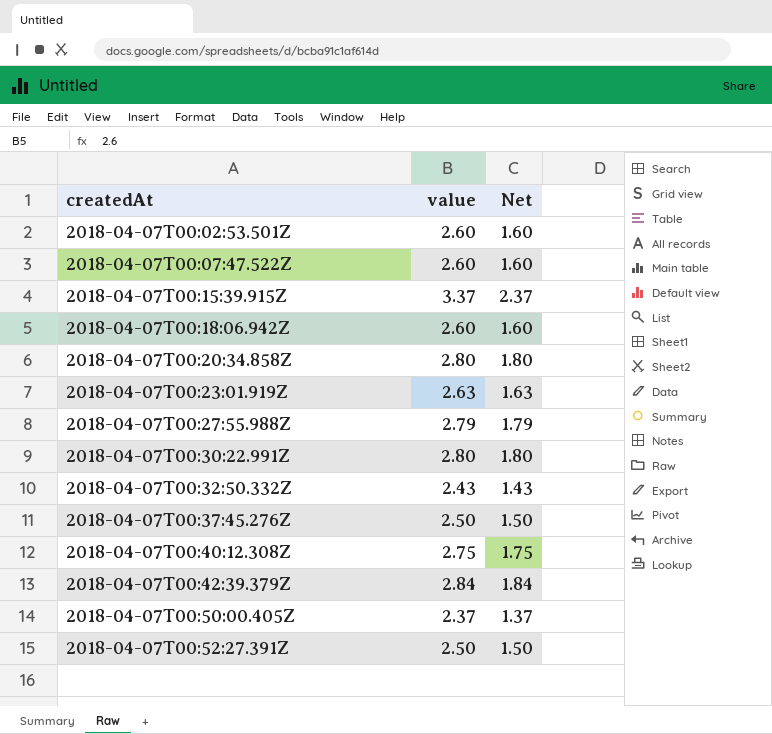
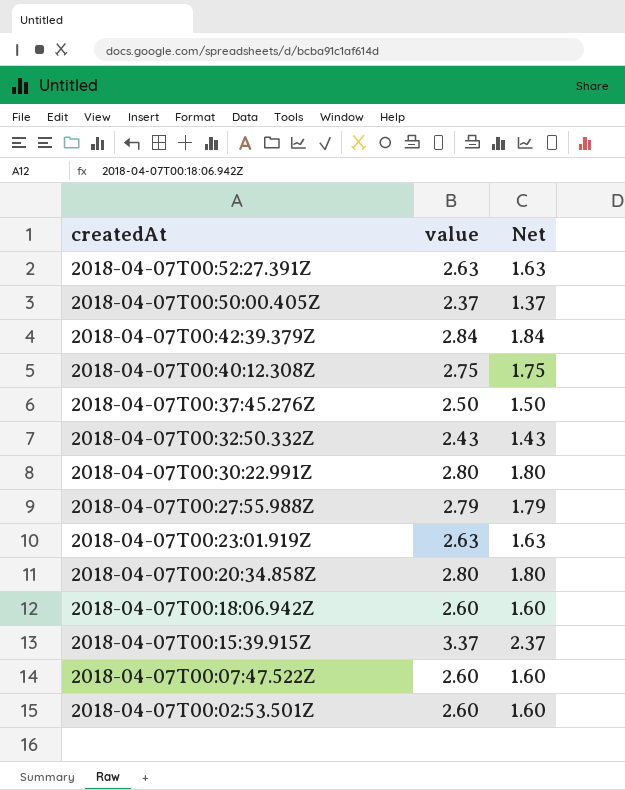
row order: createdAt ascending -> createdAt descending
2018-04-07T00:52:27.391Z | value: 2.50 -> 2.63
2018-04-07T00:52:27.391Z | Net: 1.50 -> 1.63

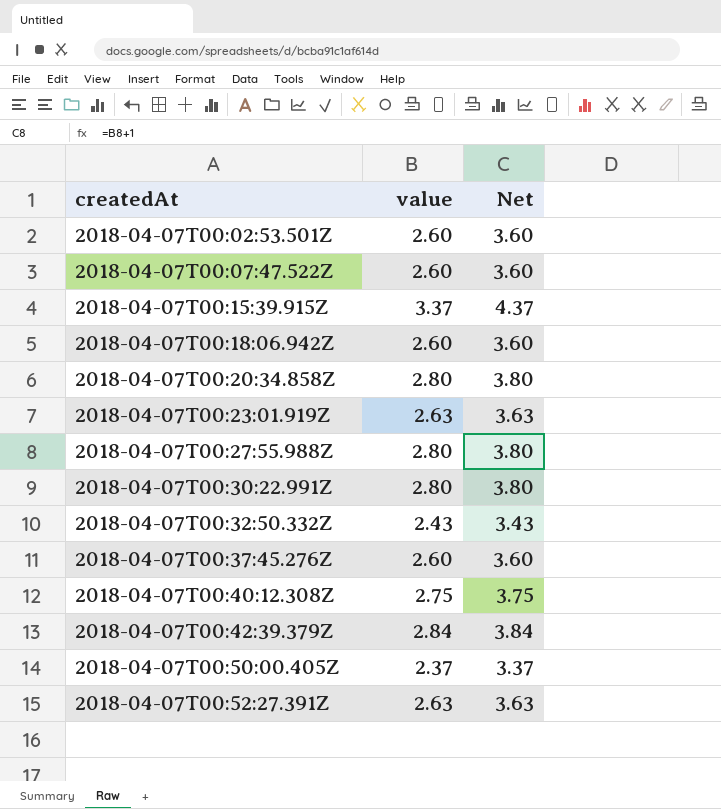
row order: createdAt descending -> createdAt ascending
column Net | formula: [value] - 1 -> [value] + 1
2018-04-07T00:27:55.988Z | value: 2.79 -> 2.80
2018-04-07T00:37:45.276Z | value: 2.50 -> 2.60

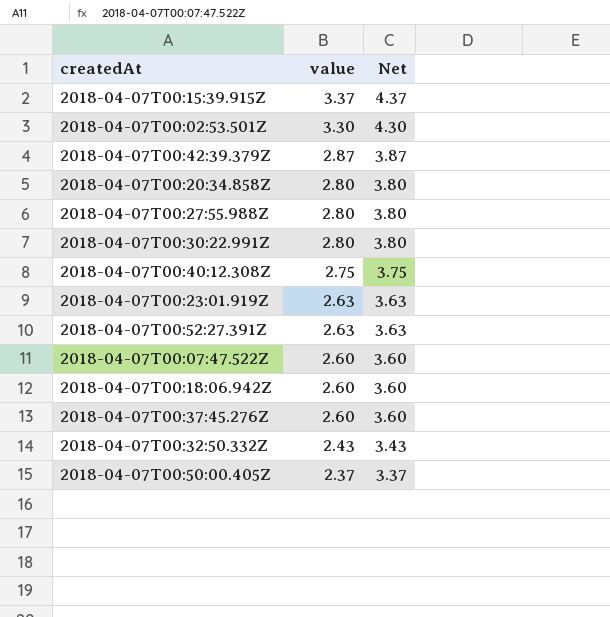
row order: createdAt ascending -> value descending
2018-04-07T00:02:53.501Z | value: 2.60 -> 3.30
2018-04-07T00:02:53.501Z | Net: 3.60 -> 4.30
2018-04-07T00:42:39.379Z | value: 2.84 -> 2.87
2018-04-07T00:42:39.379Z | Net: 3.84 -> 3.87

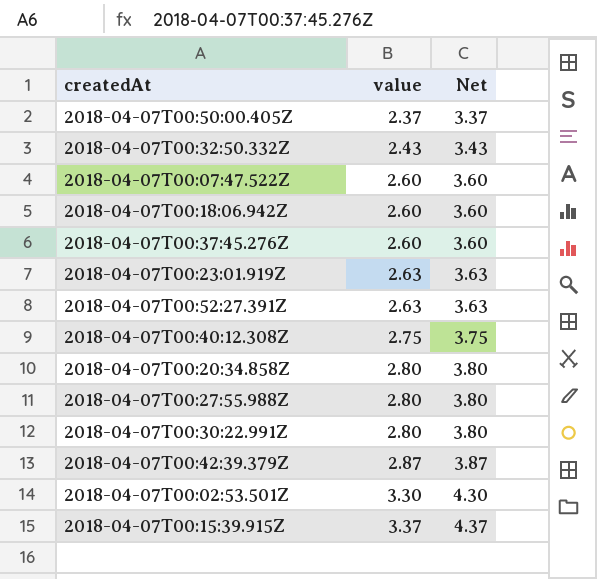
row order: value descending -> value ascending

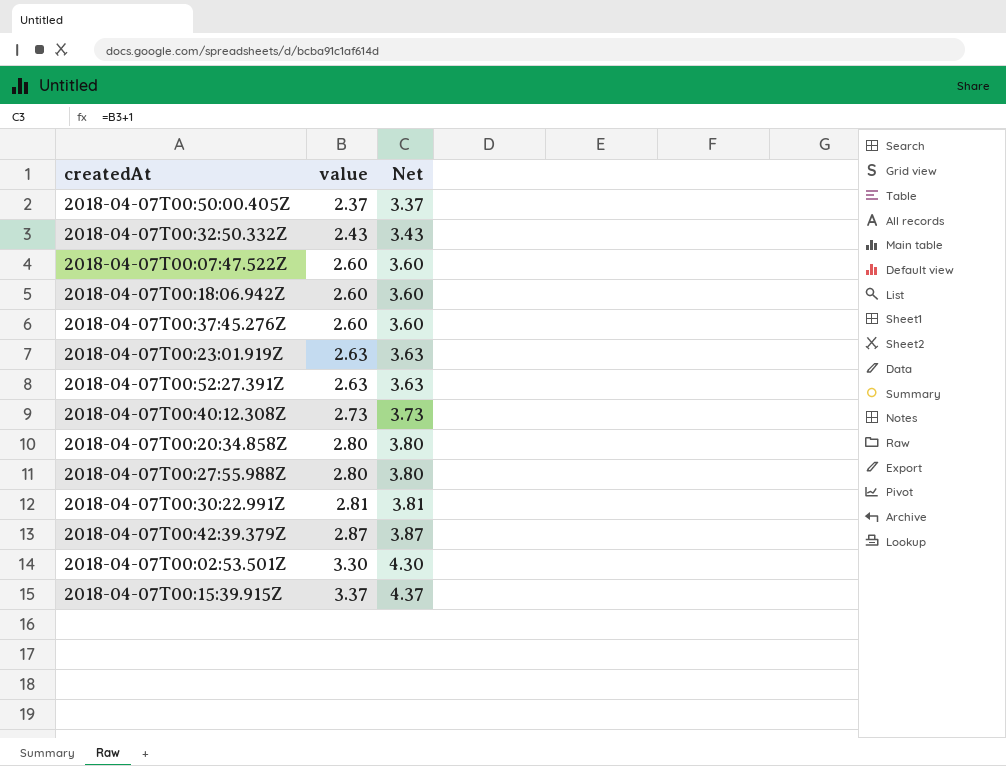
2018-04-07T00:40:12.308Z | value: 2.75 -> 2.73
2018-04-07T00:40:12.308Z | Net: 3.75 -> 3.73
2018-04-07T00:30:22.991Z | value: 2.80 -> 2.81
2018-04-07T00:30:22.991Z | Net: 3.80 -> 3.81

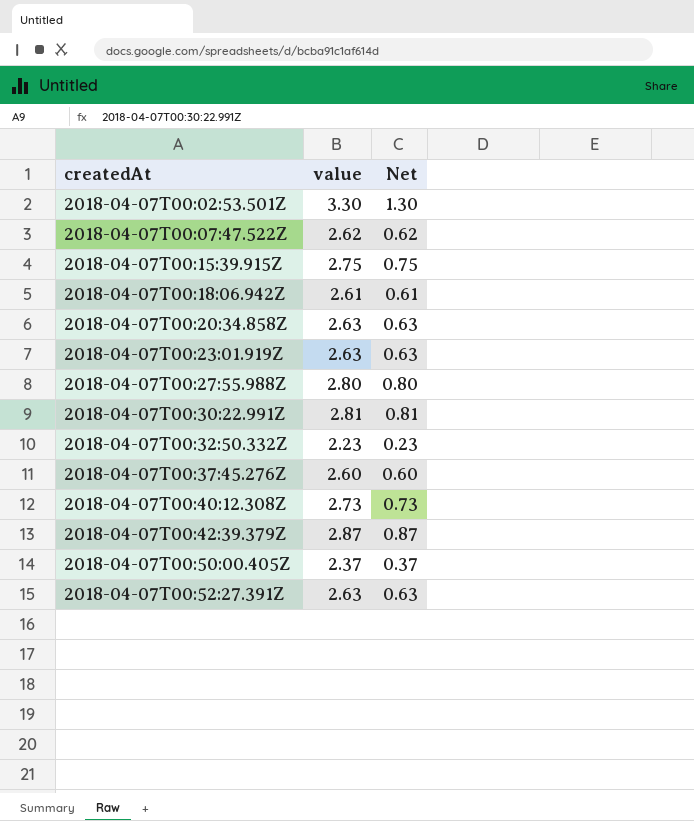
row order: value ascending -> createdAt ascending
column Net | formula: [value] + 1 -> [value] - 2
2018-04-07T00:07:47.522Z | value: 2.60 -> 2.62
2018-04-07T00:15:39.915Z | value: 3.37 -> 2.75
2018-04-07T00:18:06.942Z | value: 2.60 -> 2.61
2018-04-07T00:20:34.858Z | value: 2.80 -> 2.63
2018-04-07T00:32:50.332Z | value: 2.43 -> 2.23

